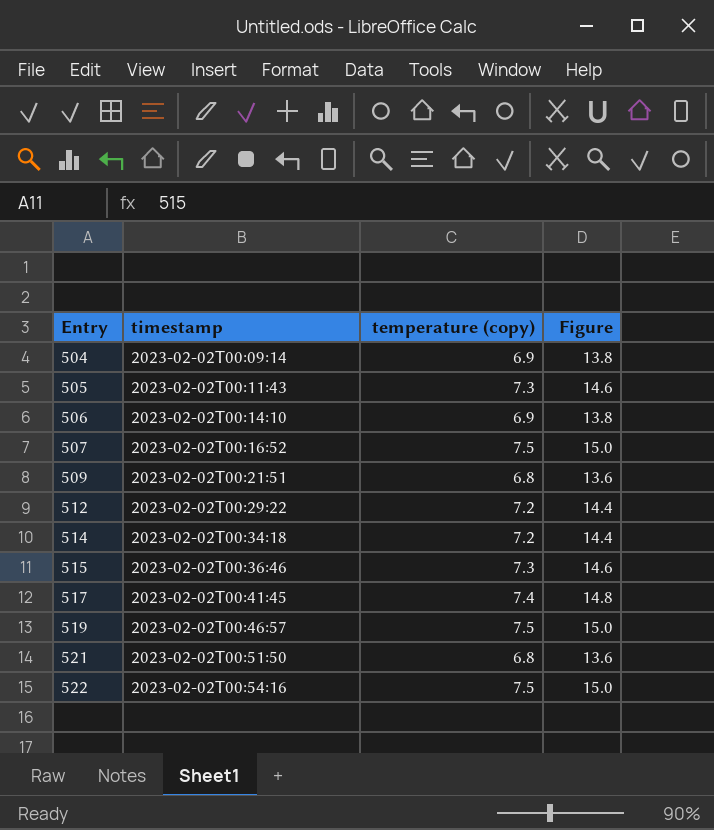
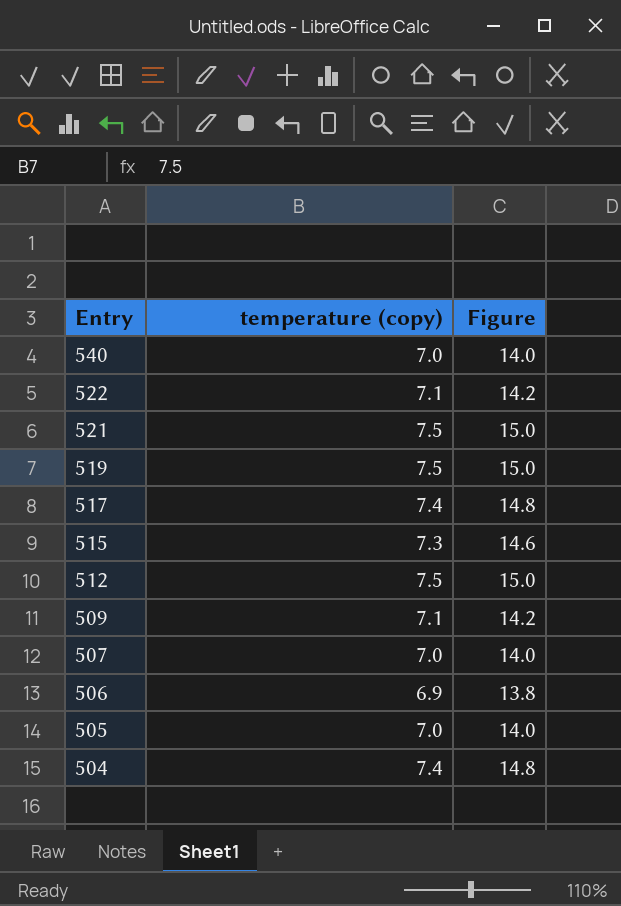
row order: Entry ascending -> Entry descending
column timestamp | position: 2 -> none
row 514: 2023-02-02T00:34:18 | 7.2 | 14.4 -> none
row 540: none -> 7.0 | 14.0
522 | temperature (copy): 7.5 -> 7.1
522 | Figure: 15.0 -> 14.2
521 | temperature (copy): 6.8 -> 7.5
521 | Figure: 13.6 -> 15.0
512 | temperature (copy): 7.2 -> 7.5
512 | Figure: 14.4 -> 15.0
509 | temperature (copy): 6.8 -> 7.1
509 | Figure: 13.6 -> 14.2
507 | temperature (copy): 7.5 -> 7.0
507 | Figure: 15.0 -> 14.0
505 | temperature (copy): 7.3 -> 7.0
505 | Figure: 14.6 -> 14.0
504 | temperature (copy): 6.9 -> 7.4
504 | Figure: 13.8 -> 14.8

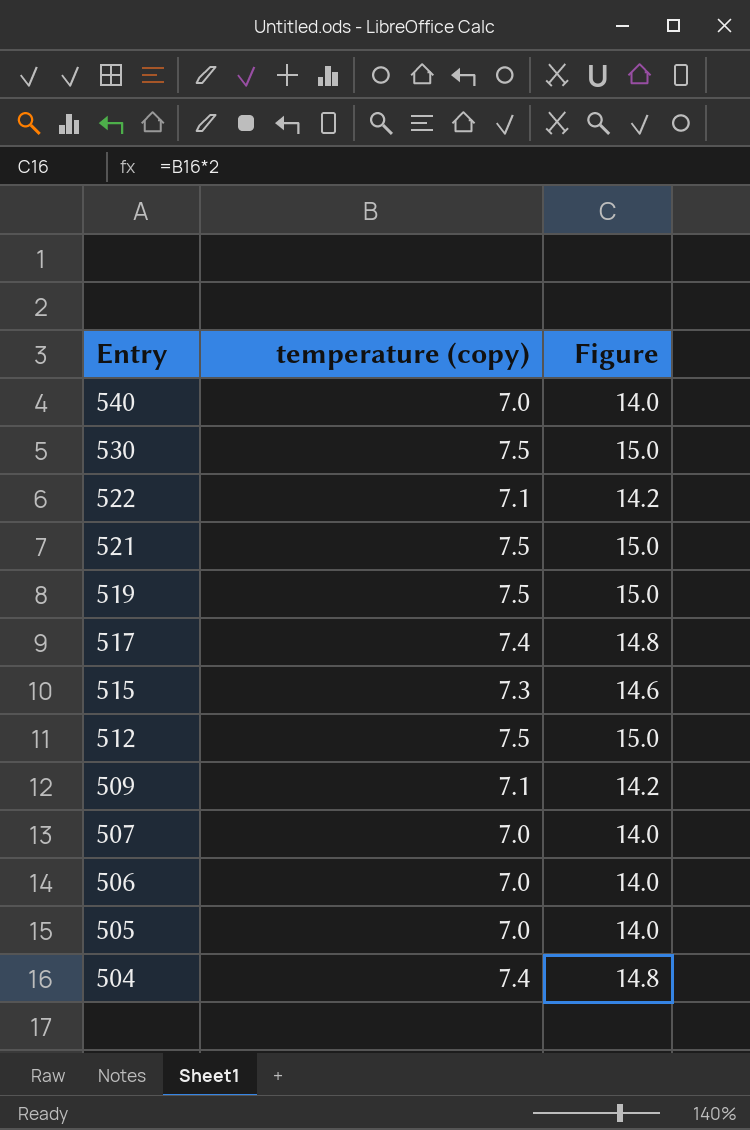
row 530: none -> 7.5 | 15.0
506 | temperature (copy): 6.9 -> 7.0
506 | Figure: 13.8 -> 14.0

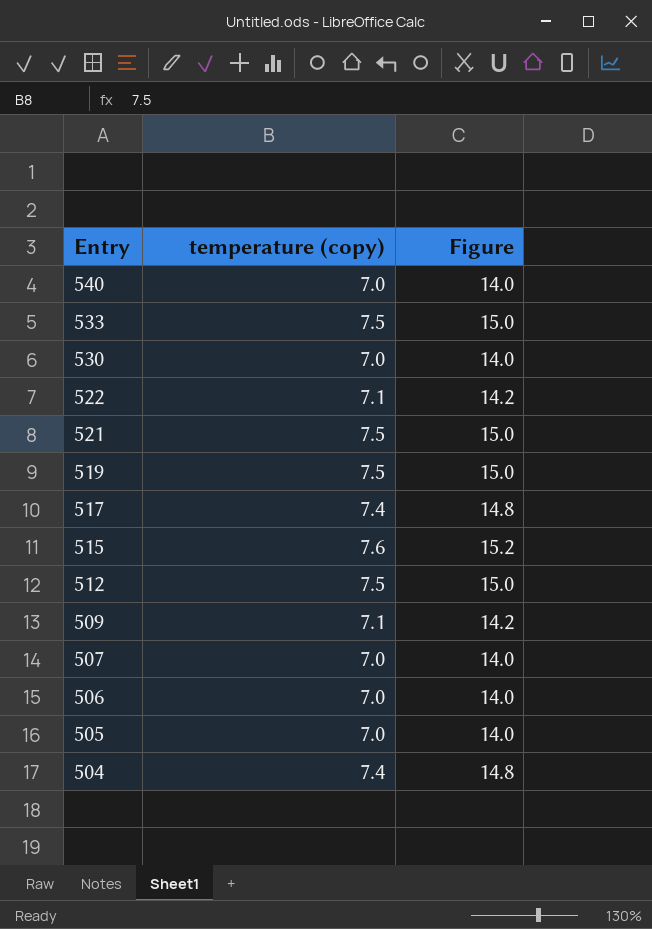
row 533: none -> 7.5 | 15.0
530 | temperature (copy): 7.5 -> 7.0
530 | Figure: 15.0 -> 14.0
515 | temperature (copy): 7.3 -> 7.6
515 | Figure: 14.6 -> 15.2

